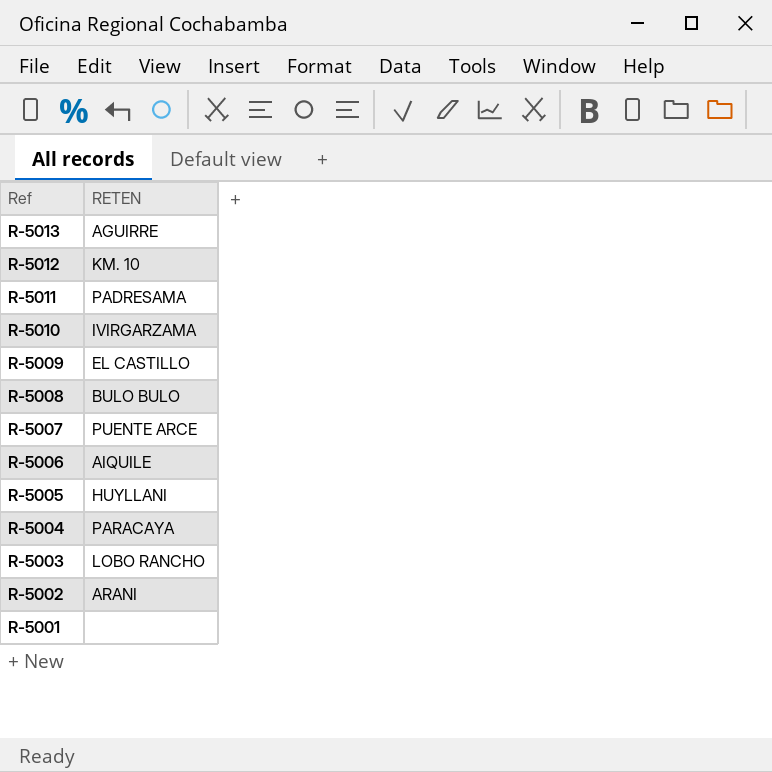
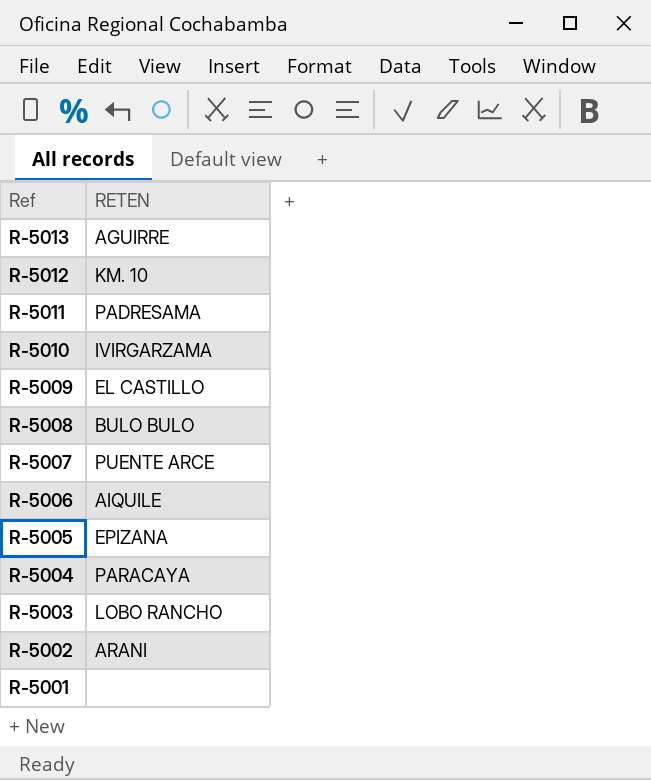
R-5005 | RETEN: HUYLLANI -> EPIZANA

